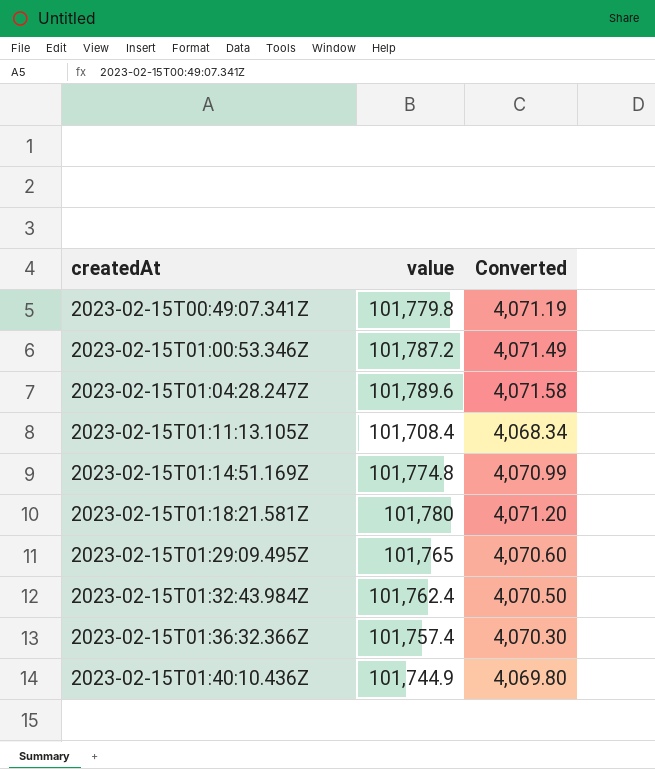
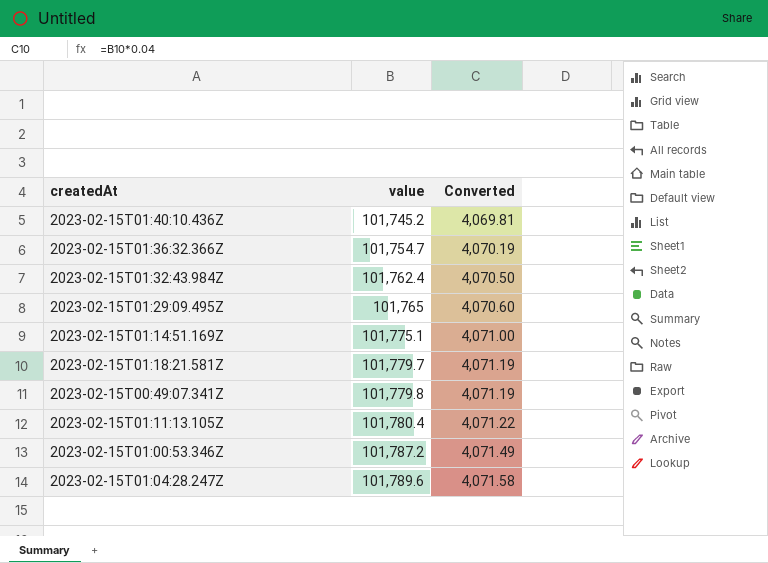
row order: createdAt ascending -> value ascending
2023-02-15T01:40:10.436Z | value: 101,744.9 -> 101,745.2
2023-02-15T01:40:10.436Z | Converted: 4,069.80 -> 4,069.81
2023-02-15T01:36:32.366Z | value: 101,757.4 -> 101,754.7
2023-02-15T01:36:32.366Z | Converted: 4,070.30 -> 4,070.19
2023-02-15T01:14:51.169Z | value: 101,774.8 -> 101,775.1
2023-02-15T01:14:51.169Z | Converted: 4,070.99 -> 4,071.00
2023-02-15T01:18:21.581Z | value: 101,780 -> 101,779.7
2023-02-15T01:18:21.581Z | Converted: 4,071.20 -> 4,071.19
2023-02-15T01:11:13.105Z | value: 101,708.4 -> 101,780.4
2023-02-15T01:11:13.105Z | Converted: 4,068.34 -> 4,071.22

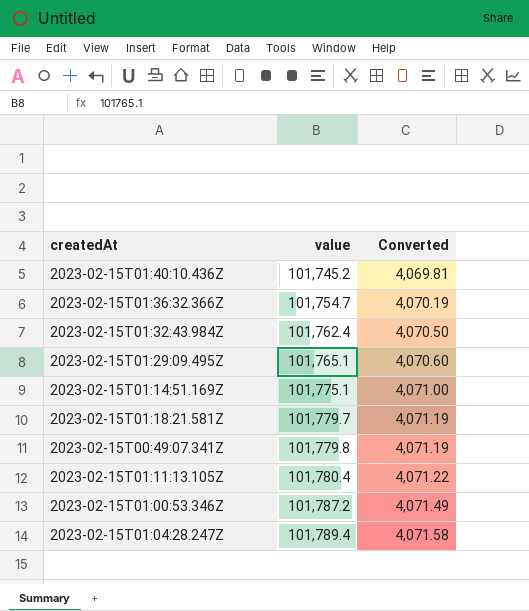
2023-02-15T01:29:09.495Z | value: 101,765 -> 101,765.1
2023-02-15T01:04:28.247Z | value: 101,789.6 -> 101,789.4

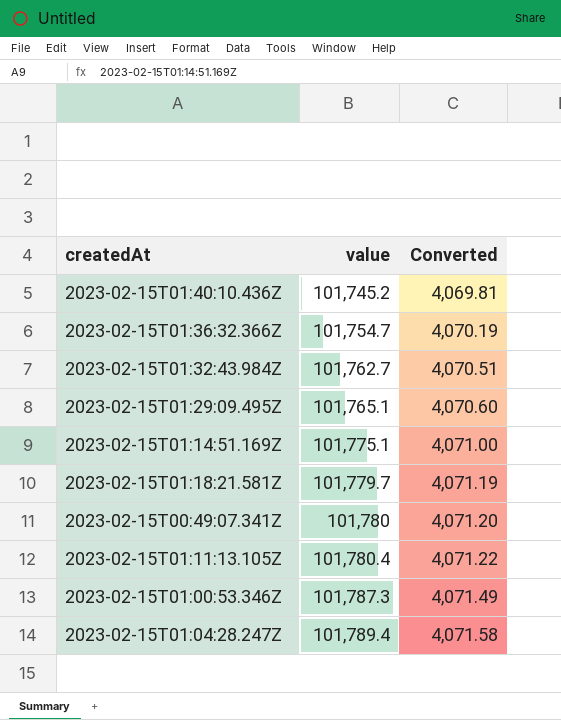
2023-02-15T01:32:43.984Z | value: 101,762.4 -> 101,762.7
2023-02-15T01:32:43.984Z | Converted: 4,070.50 -> 4,070.51
2023-02-15T00:49:07.341Z | value: 101,779.8 -> 101,780
2023-02-15T00:49:07.341Z | Converted: 4,071.19 -> 4,071.20
2023-02-15T01:00:53.346Z | value: 101,787.2 -> 101,787.3

